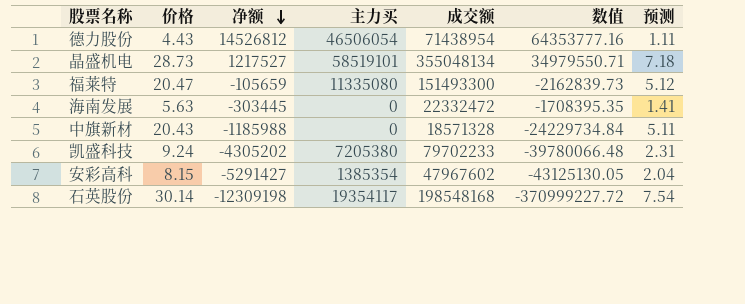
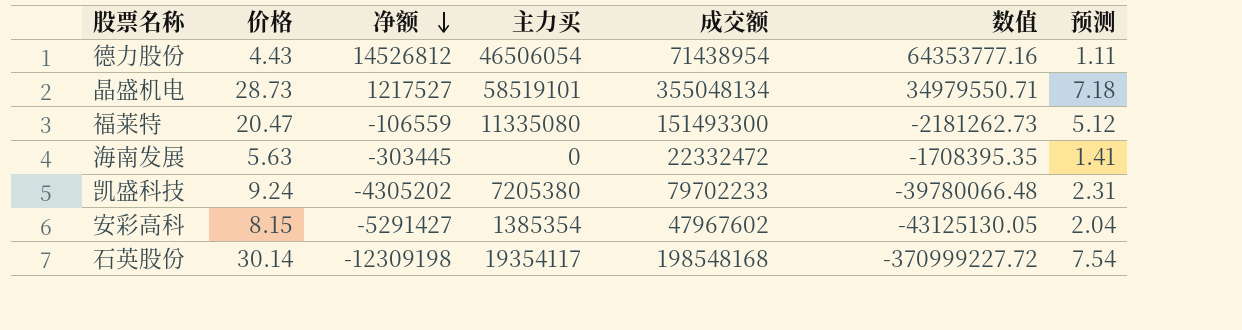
row 中旗新材: 20.43 | -1185988 | 0 | 18571328 | -24229734.84 | 5.11 -> none
福莱特 | 净额: -105659 -> -106559
福莱特 | 数值: -2162839.73 -> -2181262.73

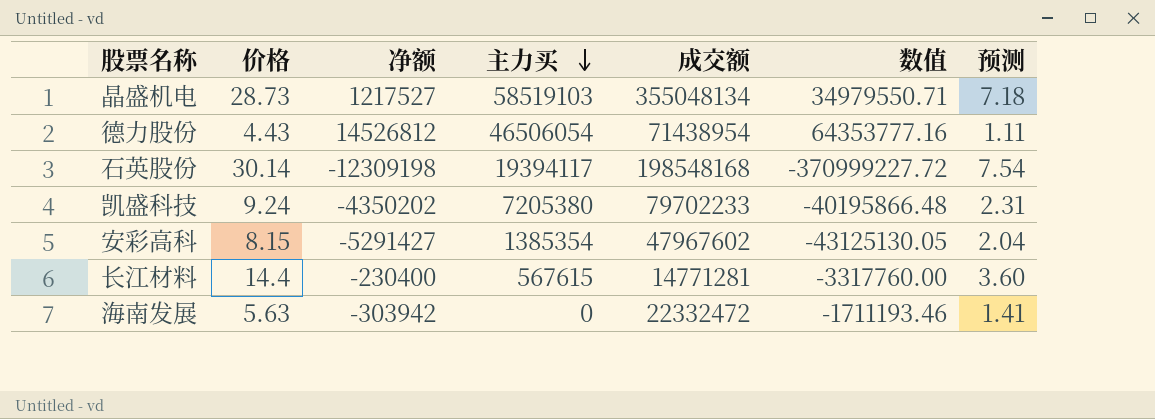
row order: 净额 descending -> 主力买 descending
row 福莱特: 20.47 | -106559 | 11335080 | 151493300 | -2181262.73 | 5.12 -> none
晶盛机电 | 主力买: 58519101 -> 58519103
石英股份 | 主力买: 19354117 -> 19394117
凯盛科技 | 净额: -4305202 -> -4350202
凯盛科技 | 数值: -39780066.48 -> -40195866.48
row 长江材料: none -> 14.4 | -230400 | 567615 | 14771281 | -3317760.00 | 3.60
海南发展 | 净额: -303445 -> -303942
海南发展 | 数值: -1708395.35 -> -1711193.46

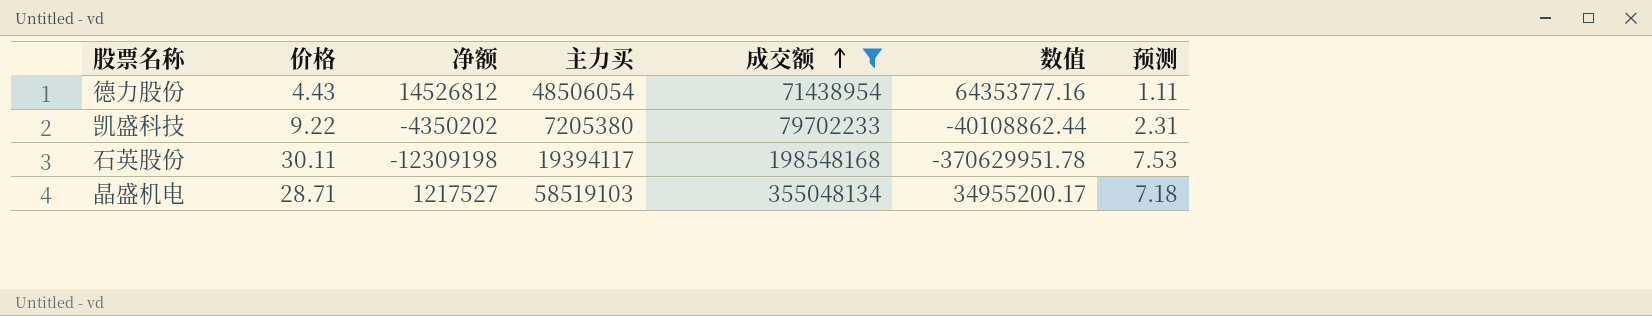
filter: none -> 成交额 >= 71438954
row order: 主力买 descending -> 成交额 ascending
德力股份 | 主力买: 46506054 -> 48506054
凯盛科技 | 价格: 9.24 -> 9.22
凯盛科技 | 数值: -40195866.48 -> -40108862.44
石英股份 | 价格: 30.14 -> 30.11
石英股份 | 数值: -370999227.72 -> -370629951.78
石英股份 | 预测: 7.54 -> 7.53
晶盛机电 | 价格: 28.73 -> 28.71
晶盛机电 | 数值: 34979550.71 -> 34955200.17

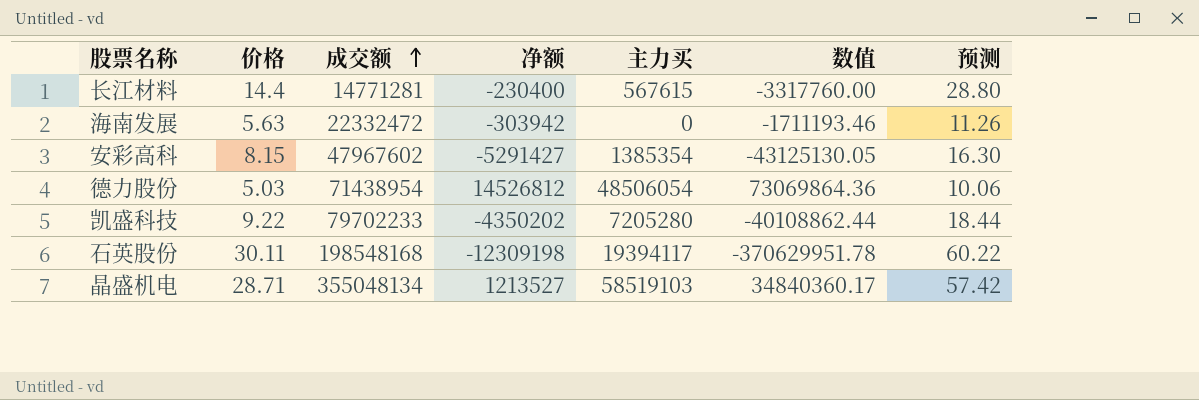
filter: 成交额 >= 71438954 -> none
column 成交额 | position: 5 -> 3
column 预测 | formula: [价格] * 0.25 -> [价格] * 2
德力股份 | 价格: 4.43 -> 5.03
德力股份 | 数值: 64353777.16 -> 73069864.36
凯盛科技 | 主力买: 7205380 -> 7205280
晶盛机电 | 净额: 1217527 -> 1213527
晶盛机电 | 数值: 34955200.17 -> 34840360.17

